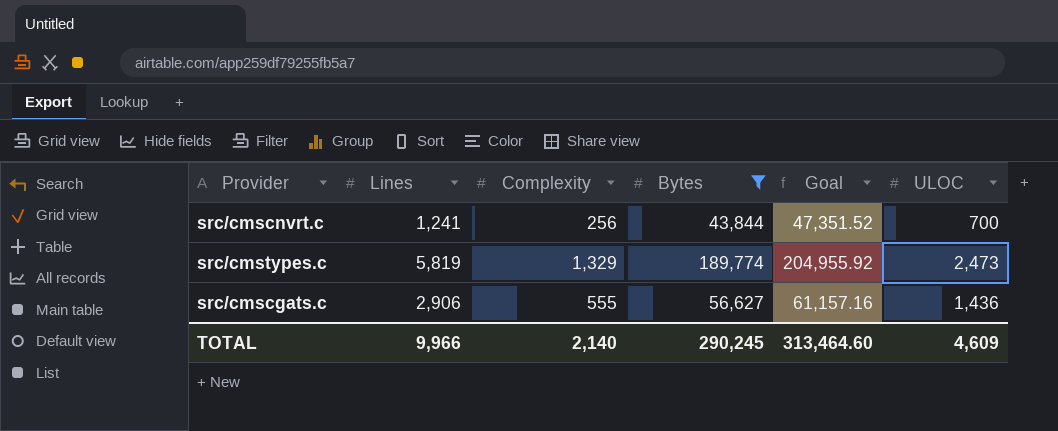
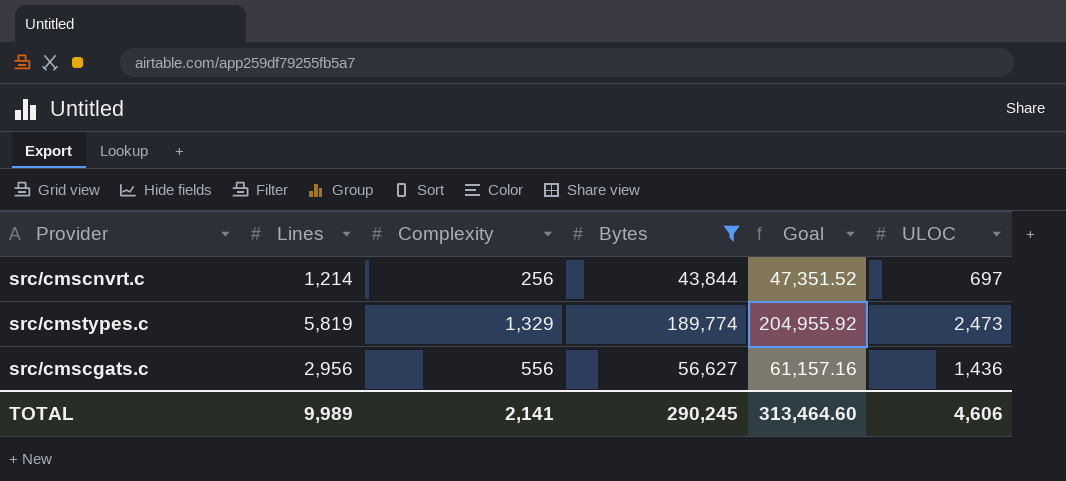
src/cmscnvrt.c | Lines: 1,241 -> 1,214
src/cmscnvrt.c | ULOC: 700 -> 697
src/cmscgats.c | Lines: 2,906 -> 2,956
src/cmscgats.c | Complexity: 555 -> 556
TOTAL | Lines: 9,966 -> 9,989
TOTAL | Complexity: 2,140 -> 2,141
TOTAL | ULOC: 4,609 -> 4,606

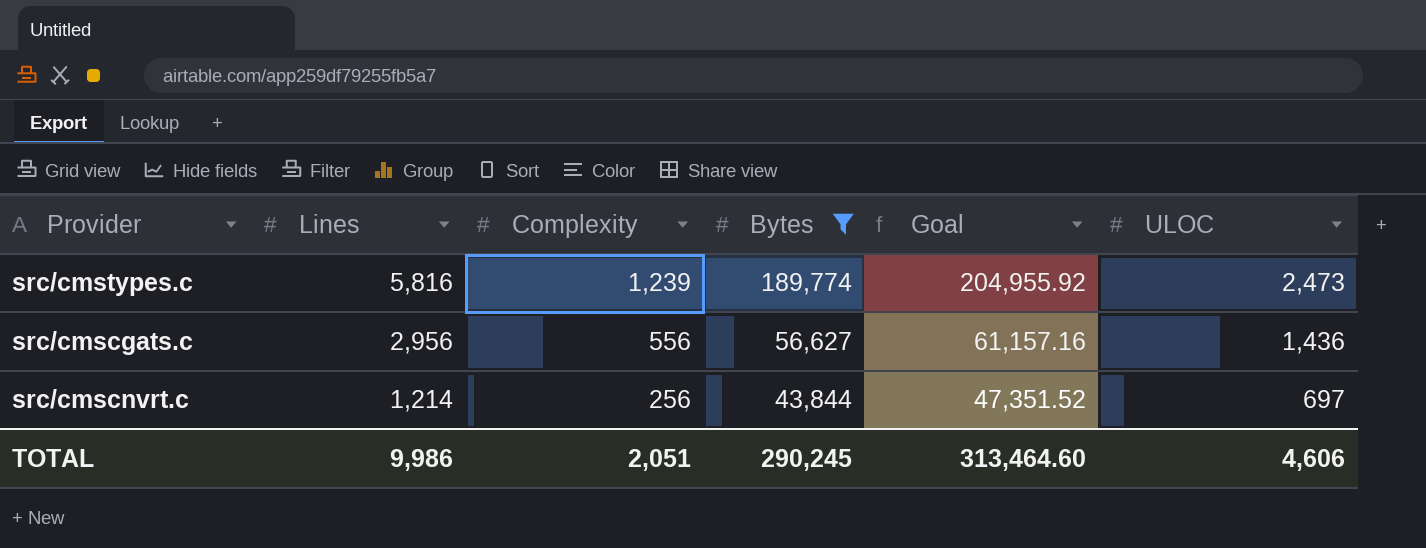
row order: none -> Lines descending
src/cmstypes.c | Lines: 5,819 -> 5,816
src/cmstypes.c | Complexity: 1,329 -> 1,239
TOTAL | Lines: 9,989 -> 9,986
TOTAL | Complexity: 2,141 -> 2,051

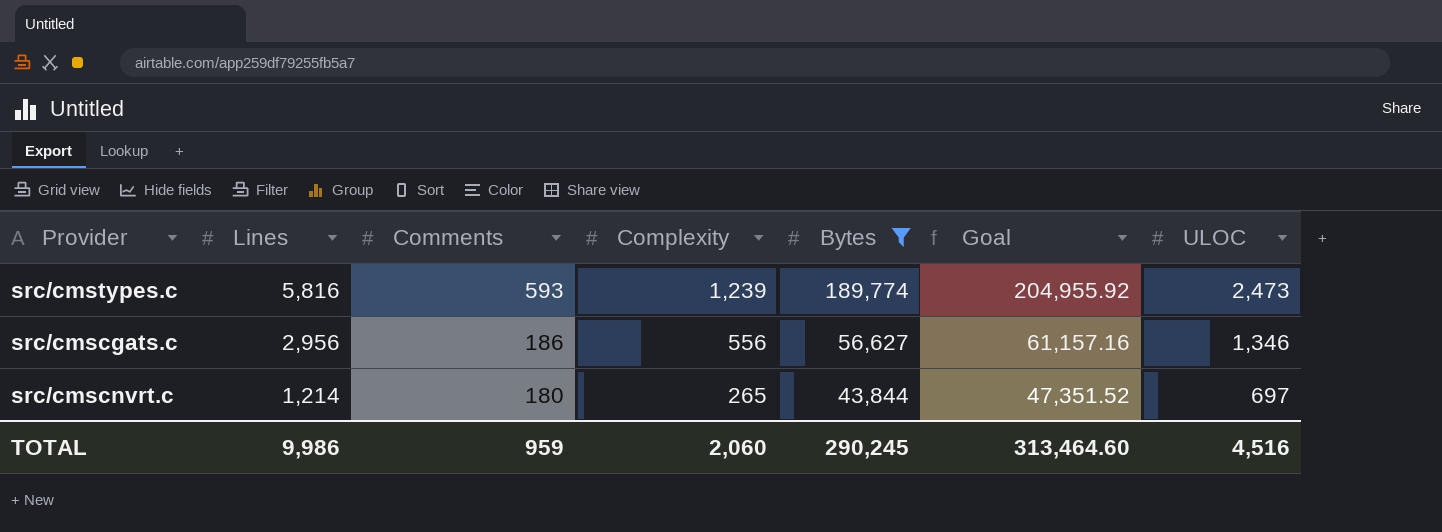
column Comments | position: none -> 3
src/cmscgats.c | ULOC: 1,436 -> 1,346
src/cmscnvrt.c | Complexity: 256 -> 265
TOTAL | Complexity: 2,051 -> 2,060
TOTAL | ULOC: 4,606 -> 4,516

